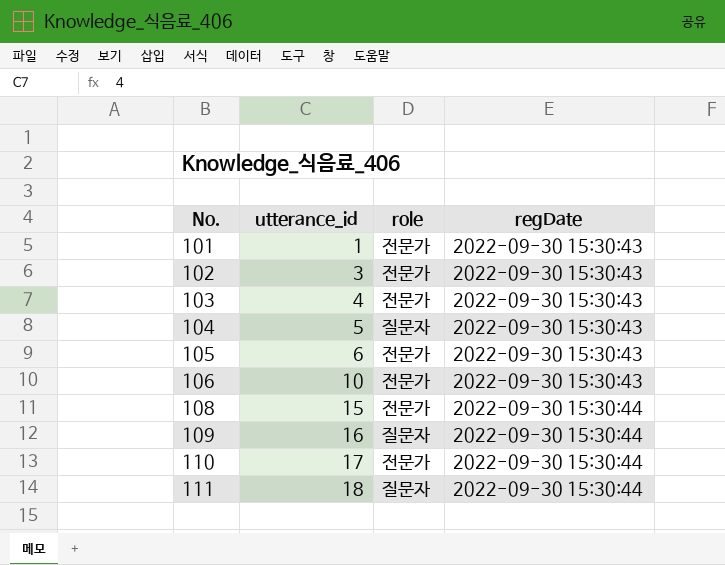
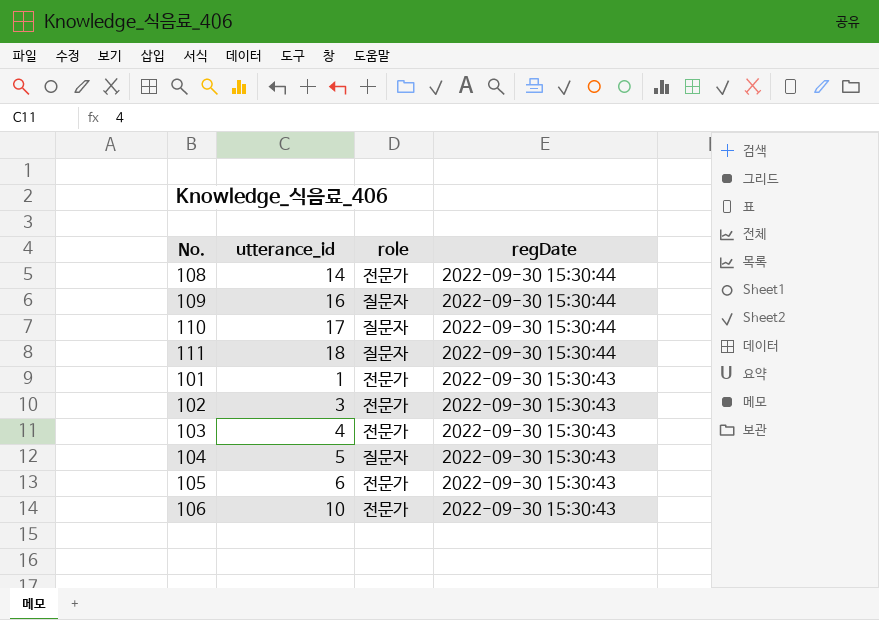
row order: No. ascending -> regDate descending
108 | utterance_id: 15 -> 14
110 | role: 전문가 -> 질문자

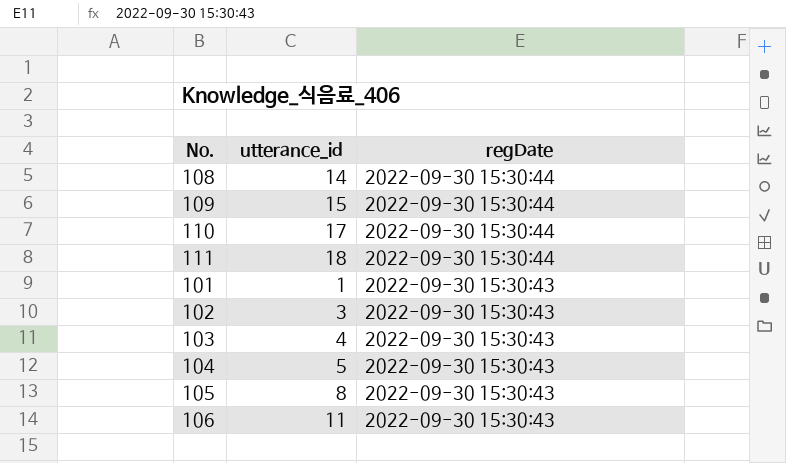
column role | position: 3 -> none
109 | utterance_id: 16 -> 15
105 | utterance_id: 6 -> 8
106 | utterance_id: 10 -> 11

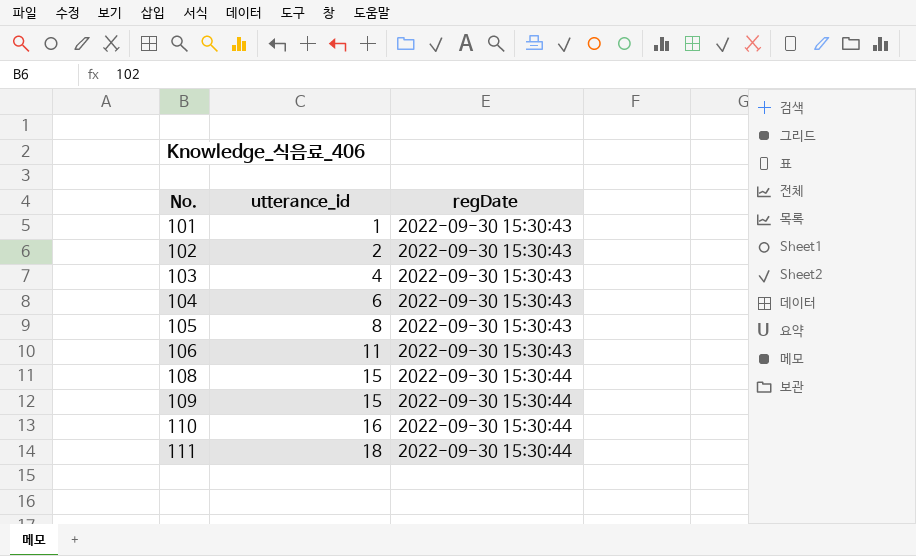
row order: regDate descending -> No. ascending
102 | utterance_id: 3 -> 2
104 | utterance_id: 5 -> 6
108 | utterance_id: 14 -> 15
110 | utterance_id: 17 -> 16

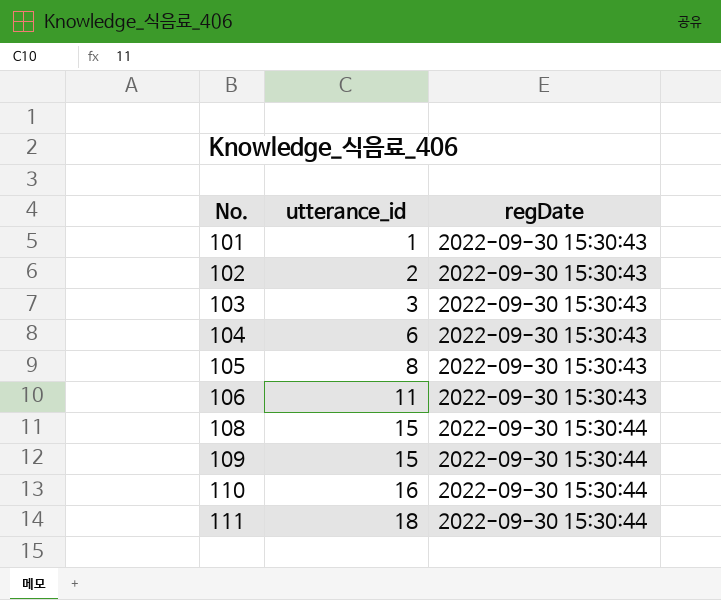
103 | utterance_id: 4 -> 3

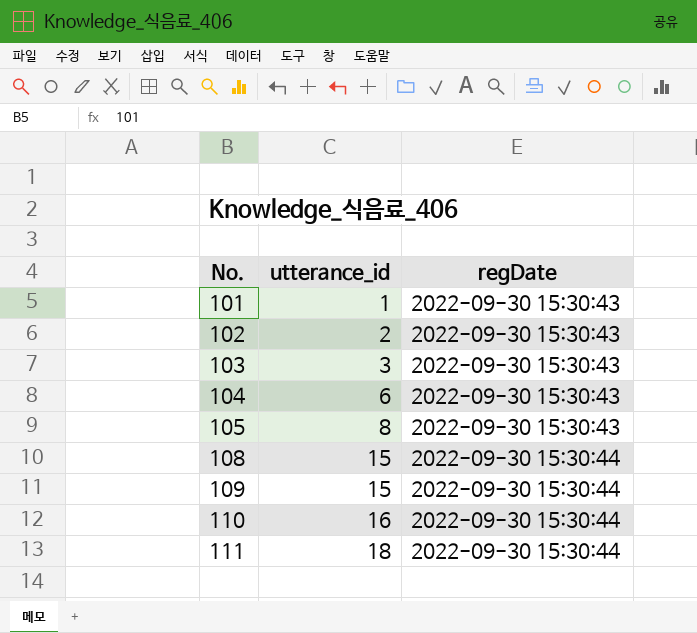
row 106: 11 | 2022-09-30 15:30:43 -> none

